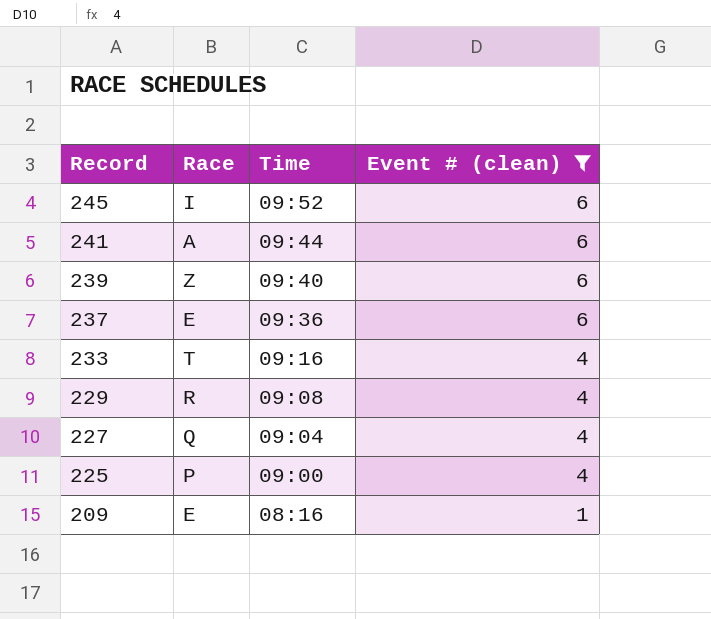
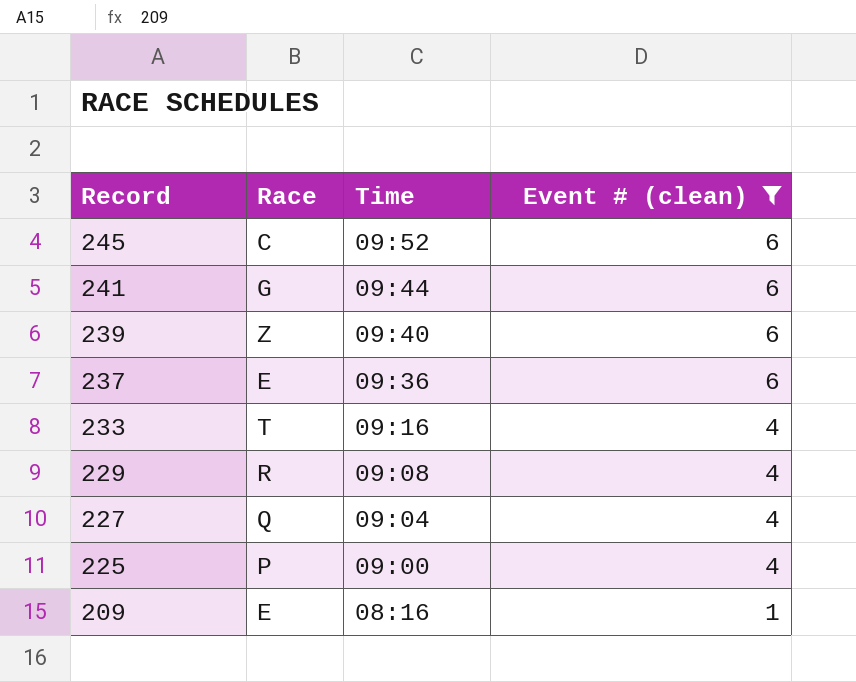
245 | Race: I -> C
241 | Race: A -> G

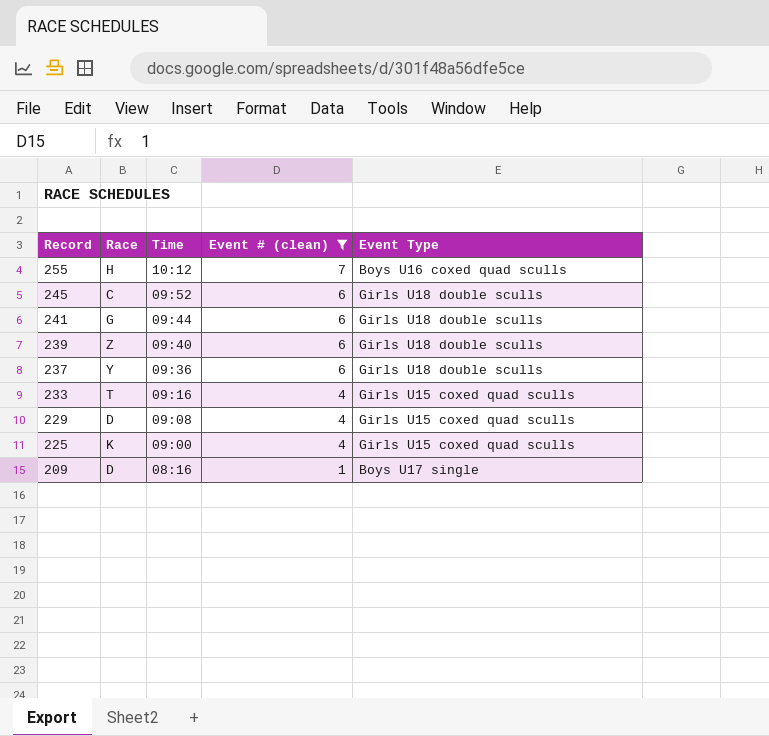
column Event Type | position: none -> 5
row 227: Q | 09:04 | 4 -> none
row 255: none -> H | 10:12 | 7 | Boys U16 coxed quad sculls
237 | Race: E -> Y
229 | Race: R -> D
225 | Race: P -> K
209 | Race: E -> D

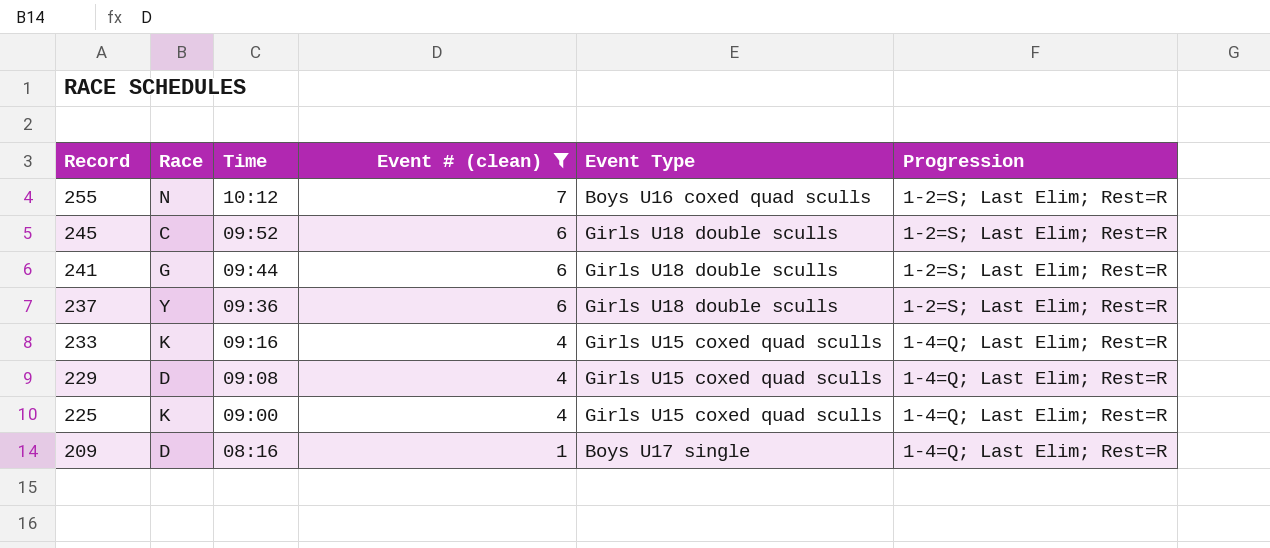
column Progression | position: none -> 6
row 239: Z | 09:40 | 6 | Girls U18 double sculls -> none
255 | Race: H -> N
233 | Race: T -> K

